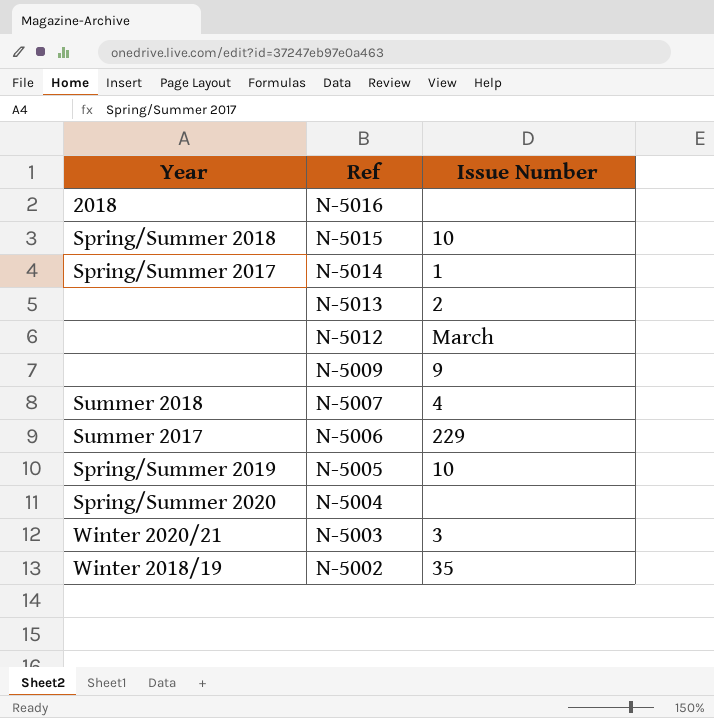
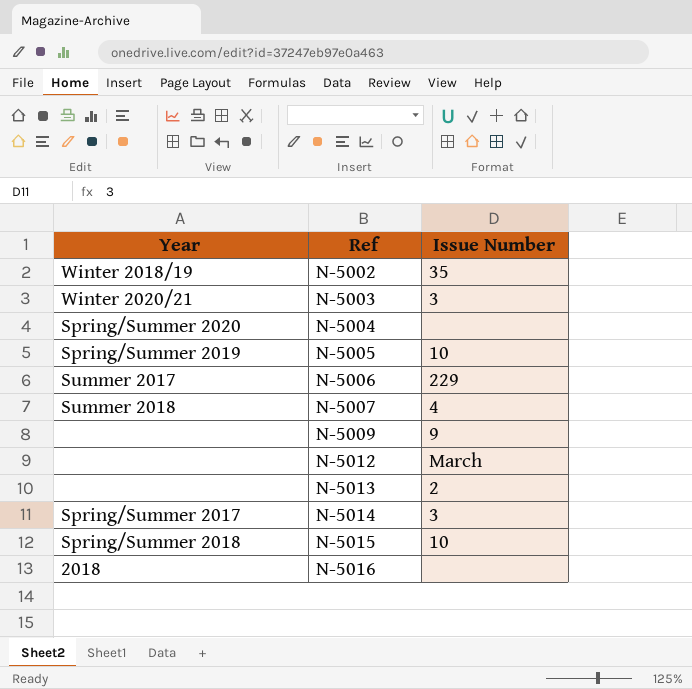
row order: Ref descending -> Ref ascending
N-5014 | Issue Number: 1 -> 3

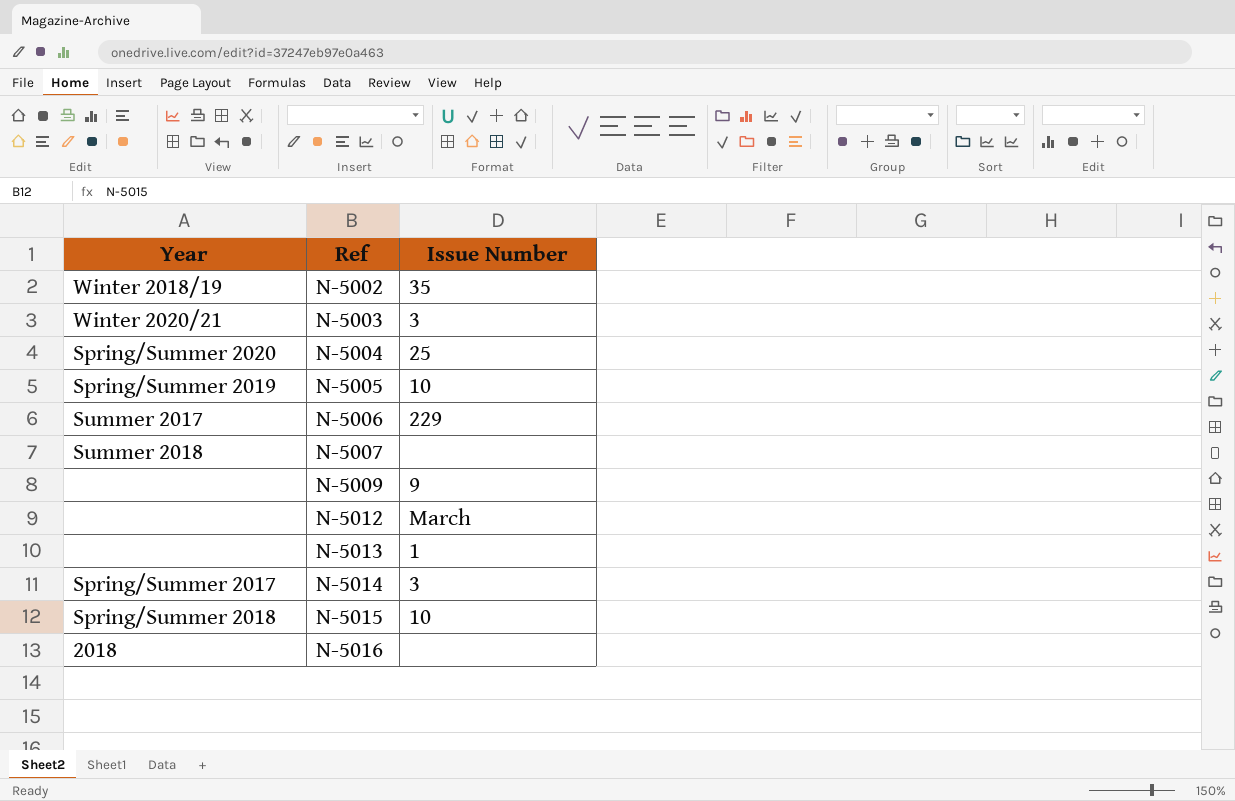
N-5004 | Issue Number: none -> 25
N-5007 | Issue Number: 4 -> none
N-5013 | Issue Number: 2 -> 1

